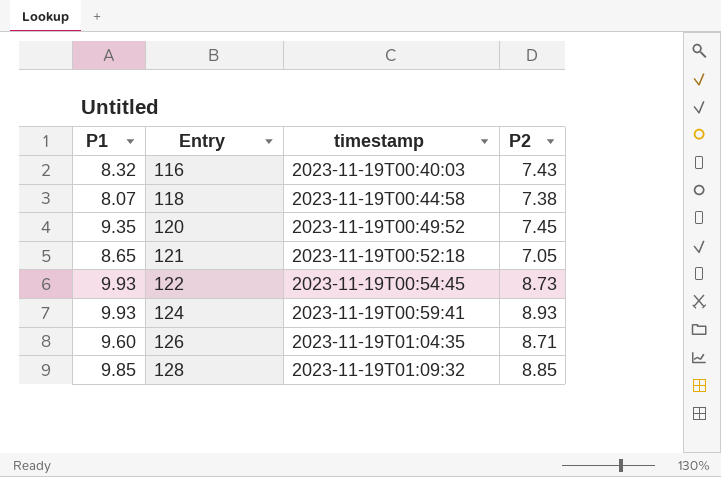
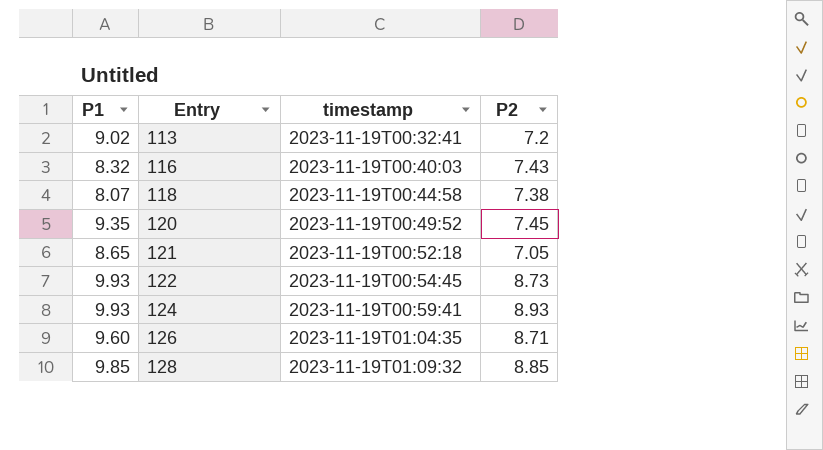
row 113: none -> 9.02 | 2023-11-19T00:32:41 | 7.2

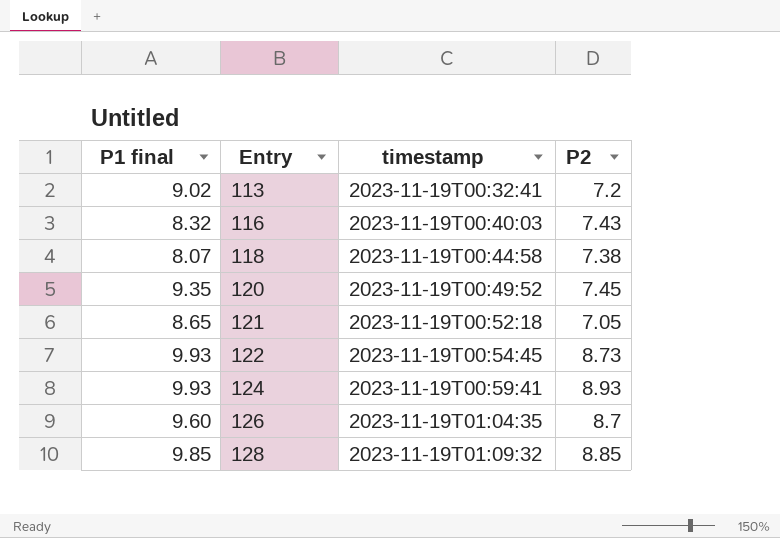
column name: P1 -> P1 final
126 | P2: 8.71 -> 8.7

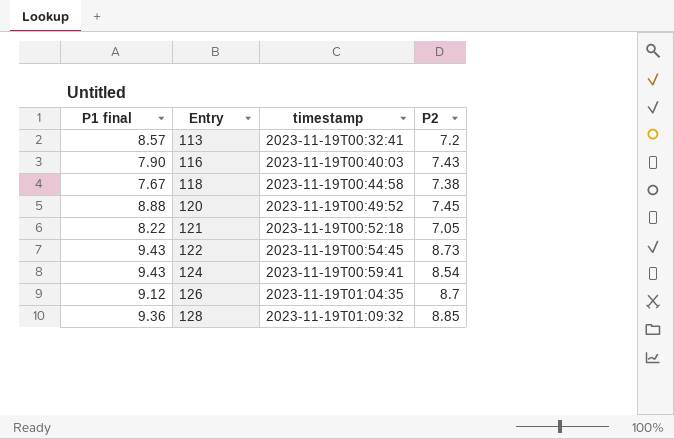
113 | P1 final: 9.02 -> 8.57
116 | P1 final: 8.32 -> 7.90
118 | P1 final: 8.07 -> 7.67
120 | P1 final: 9.35 -> 8.88
121 | P1 final: 8.65 -> 8.22
122 | P1 final: 9.93 -> 9.43
124 | P1 final: 9.93 -> 9.43
124 | P2: 8.93 -> 8.54
126 | P1 final: 9.60 -> 9.12
128 | P1 final: 9.85 -> 9.36

